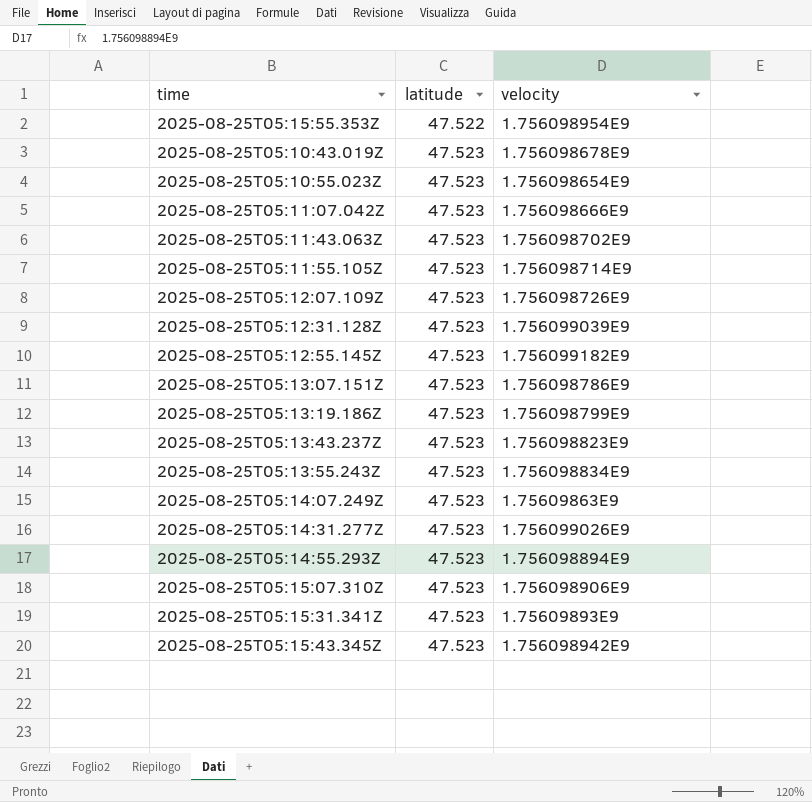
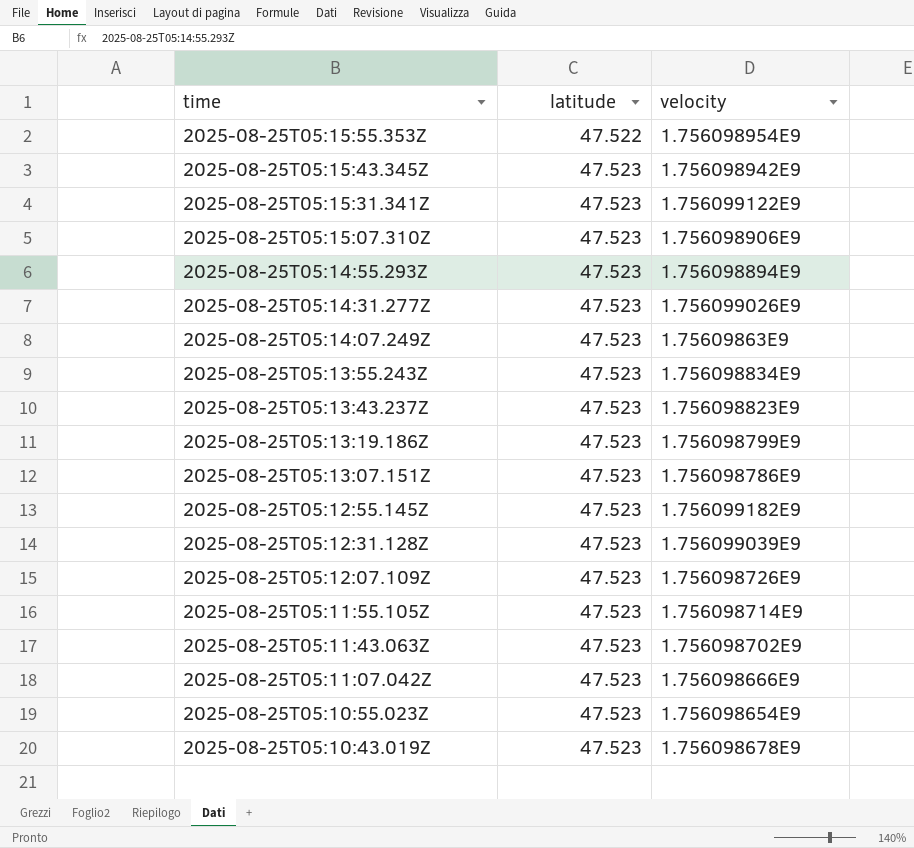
row order: latitude ascending -> time descending
2025-08-25T05:15:31.341Z | velocity: 1.75609893E9 -> 1.756099122E9

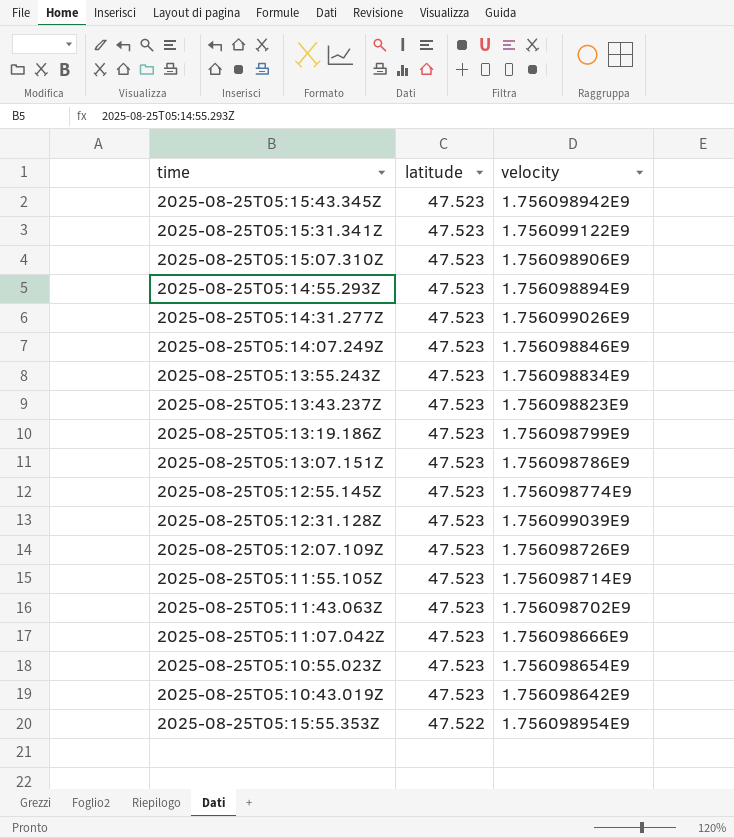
row order: time descending -> latitude descending
2025-08-25T05:14:07.249Z | velocity: 1.75609863E9 -> 1.756098846E9
2025-08-25T05:12:55.145Z | velocity: 1.756099182E9 -> 1.756098774E9
2025-08-25T05:10:43.019Z | velocity: 1.756098678E9 -> 1.756098642E9

